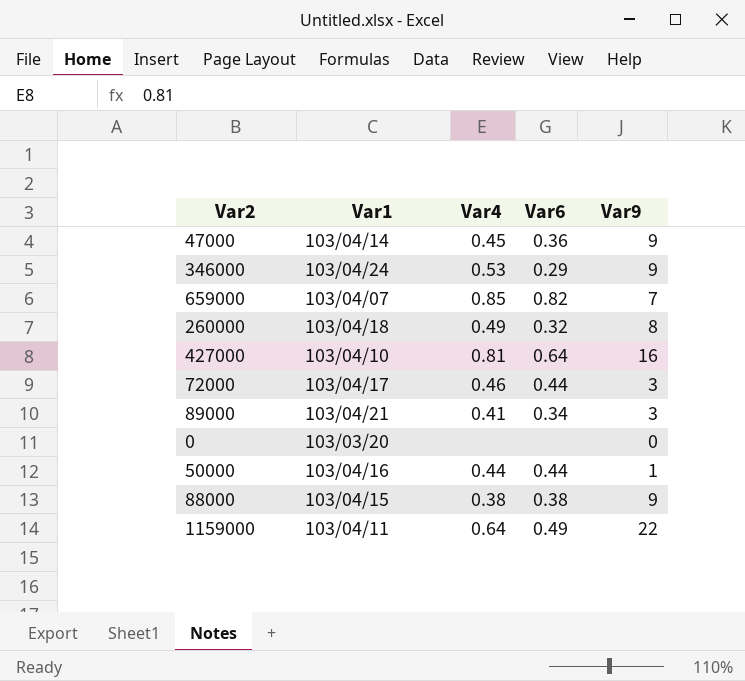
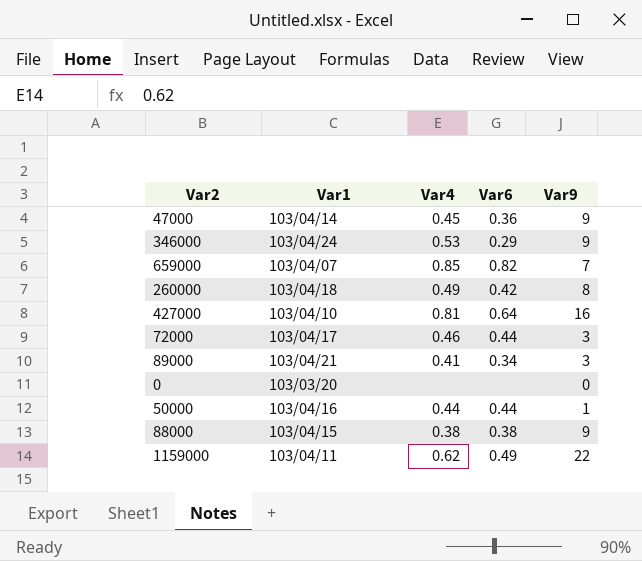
260000 | Var6: 0.32 -> 0.42
1159000 | Var4: 0.64 -> 0.62

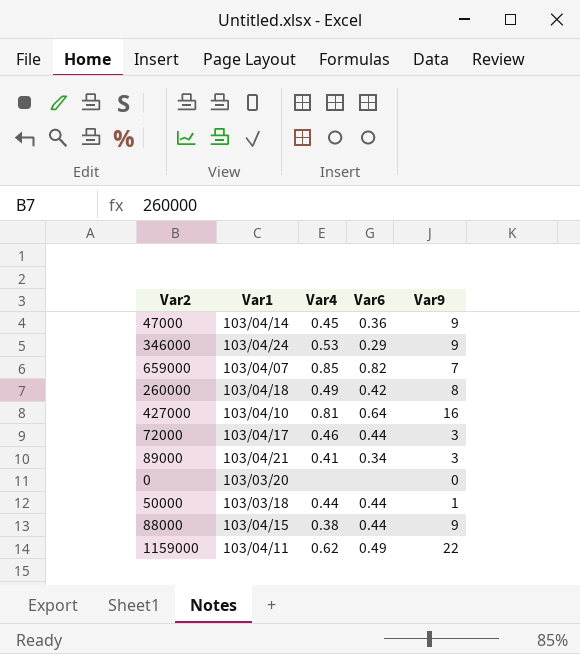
50000 | Var1: 103/04/16 -> 103/03/18
88000 | Var6: 0.38 -> 0.44

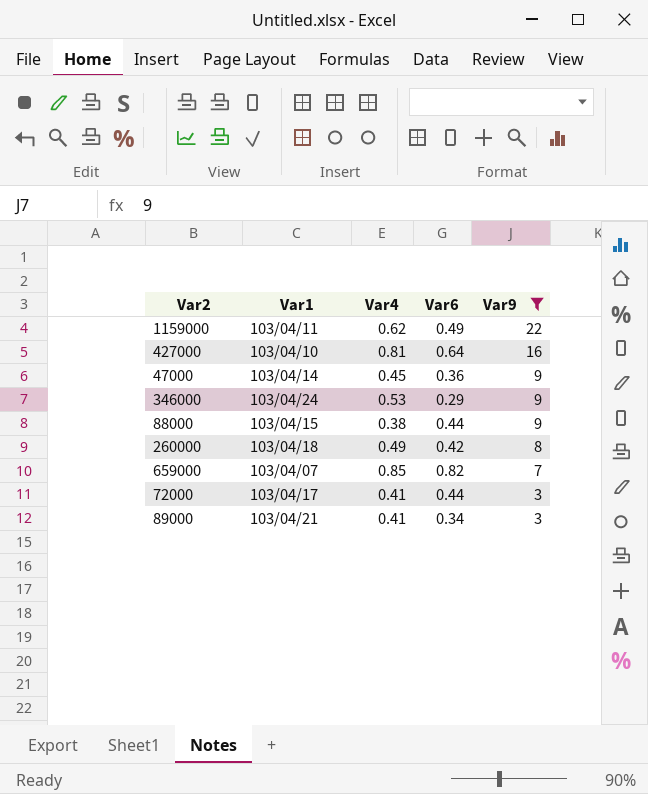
filter: none -> Var9 >= 3
row order: none -> Var9 descending
72000 | Var4: 0.46 -> 0.41

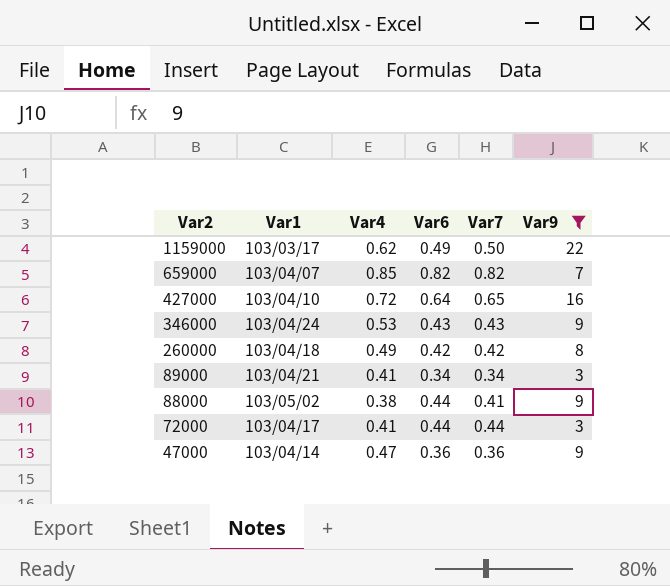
row order: Var9 descending -> Var2 descending
column Var7 | position: none -> 5
1159000 | Var1: 103/04/11 -> 103/03/17
427000 | Var4: 0.81 -> 0.72
346000 | Var6: 0.29 -> 0.43
88000 | Var1: 103/04/15 -> 103/05/02
47000 | Var4: 0.45 -> 0.47

